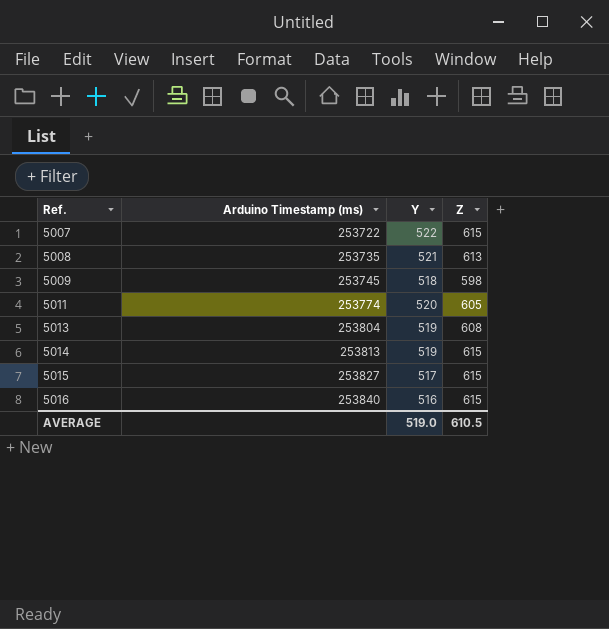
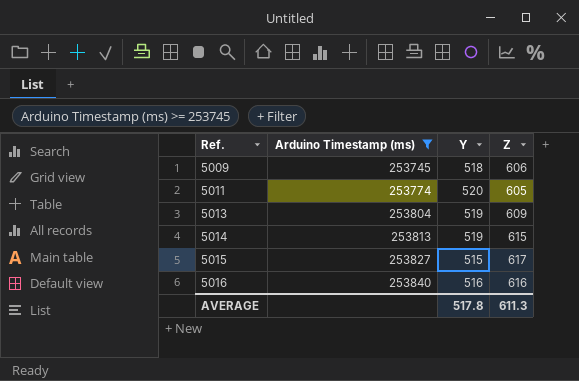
filter: none -> Arduino Timestamp (ms) >= 253745
5009 | Z: 598 -> 606
5013 | Z: 608 -> 609
5015 | Y: 517 -> 515
5015 | Z: 615 -> 617
5016 | Z: 615 -> 616
AVERAGE | Y: 519.0 -> 517.8
AVERAGE | Z: 610.5 -> 611.3

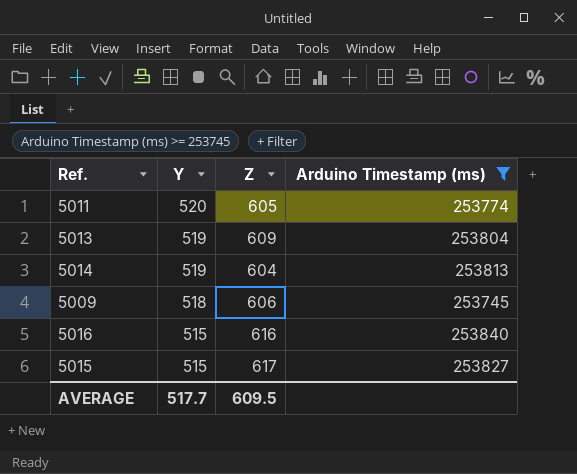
row order: Ref. ascending -> Y descending
column Arduino Timestamp (ms) | position: 2 -> 4
5014 | Z: 615 -> 604
5016 | Y: 516 -> 515
AVERAGE | Y: 517.8 -> 517.7
AVERAGE | Z: 611.3 -> 609.5

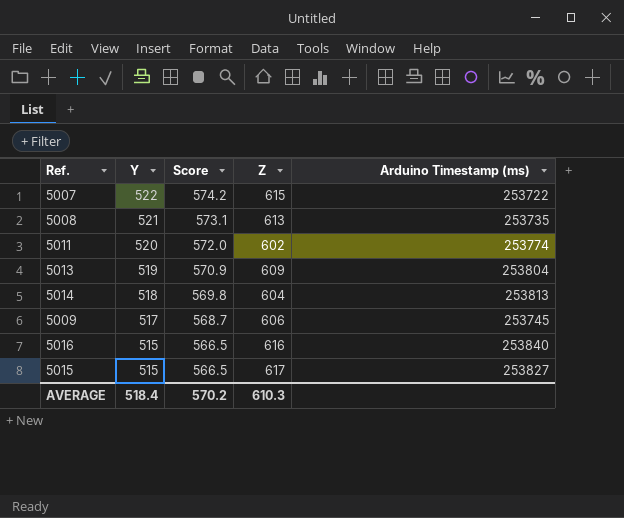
filter: Arduino Timestamp (ms) >= 253745 -> none
column Score | formula: none -> [Y] * 1.1
5011 | Z: 605 -> 602
5014 | Y: 519 -> 518
5009 | Y: 518 -> 517
AVERAGE | Y: 517.7 -> 518.4
AVERAGE | Z: 609.5 -> 610.3

